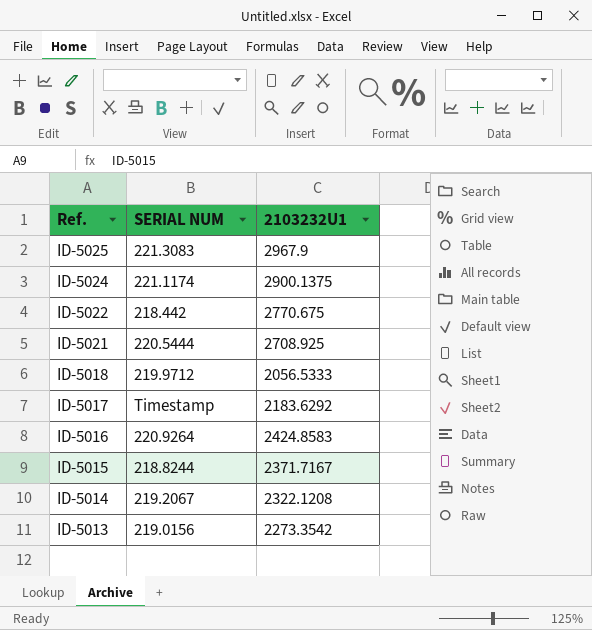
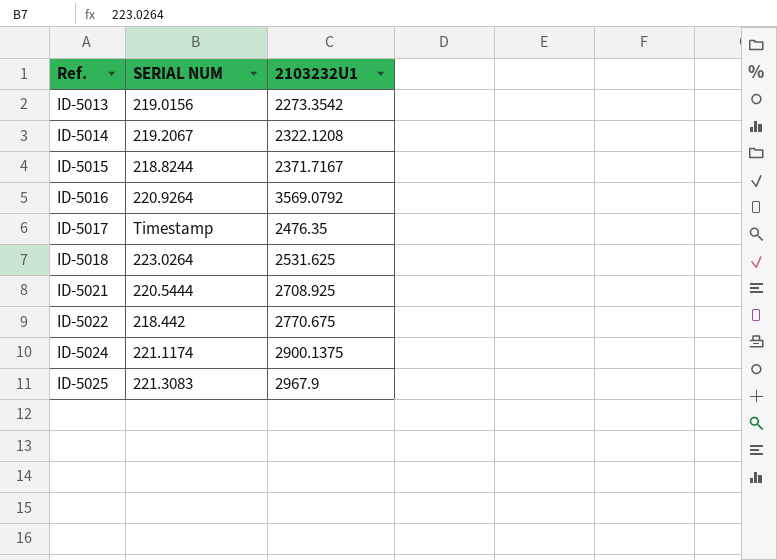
row order: Ref. descending -> Ref. ascending
ID-5016 | 2103232U1: 2424.8583 -> 3569.0792
ID-5017 | 2103232U1: 2183.6292 -> 2476.35
ID-5018 | SERIAL NUM: 219.9712 -> 223.0264
ID-5018 | 2103232U1: 2056.5333 -> 2531.625

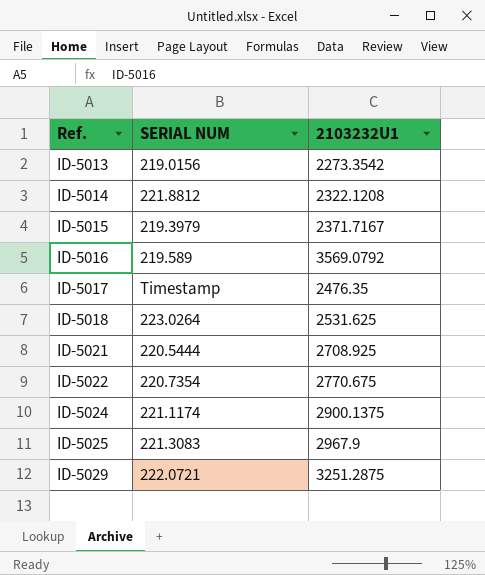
ID-5014 | SERIAL NUM: 219.2067 -> 221.8812
ID-5015 | SERIAL NUM: 218.8244 -> 219.3979
ID-5016 | SERIAL NUM: 220.9264 -> 219.589
ID-5022 | SERIAL NUM: 218.442 -> 220.7354
row ID-5029: none -> 222.0721 | 3251.2875

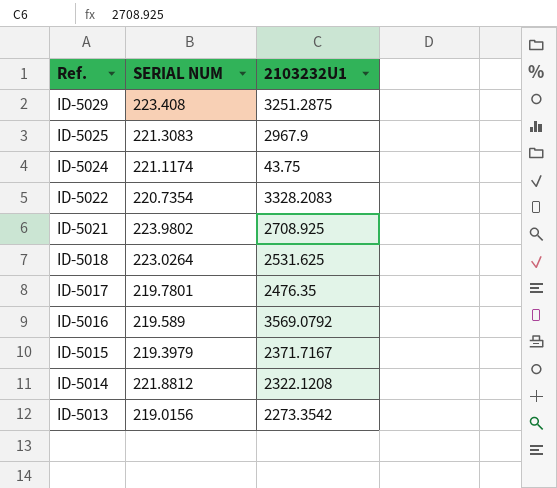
row order: Ref. ascending -> Ref. descending
ID-5029 | SERIAL NUM: 222.0721 -> 223.408
ID-5024 | 2103232U1: 2900.1375 -> 43.75
ID-5022 | 2103232U1: 2770.675 -> 3328.2083
ID-5021 | SERIAL NUM: 220.5444 -> 223.9802
ID-5017 | SERIAL NUM: Timestamp -> 219.7801

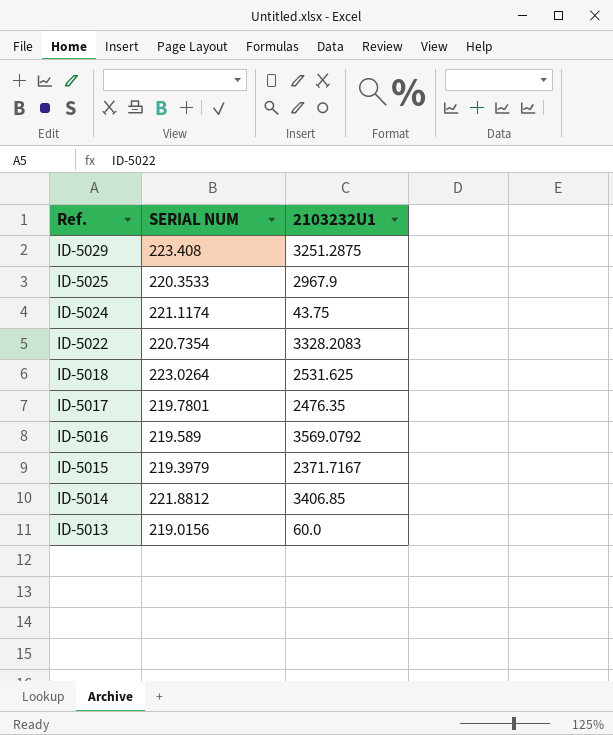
row ID-5021: 223.9802 | 2708.925 -> none
ID-5025 | SERIAL NUM: 221.3083 -> 220.3533
ID-5014 | 2103232U1: 2322.1208 -> 3406.85
ID-5013 | 2103232U1: 2273.3542 -> 60.0

